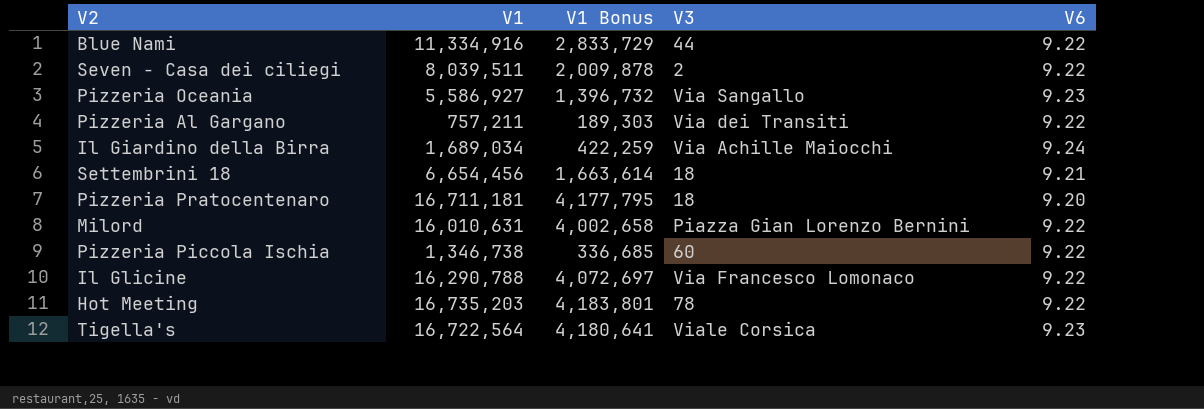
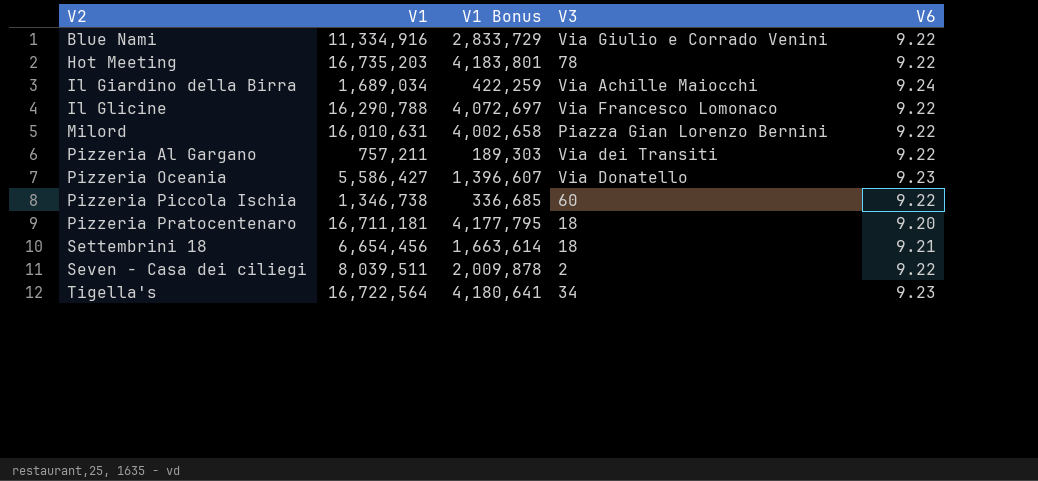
row order: none -> V2 ascending
Blue Nami | V3: 44 -> Via Giulio e Corrado Venini
Pizzeria Oceania | V1: 5,586,927 -> 5,586,427
Pizzeria Oceania | V1 Bonus: 1,396,732 -> 1,396,607
Pizzeria Oceania | V3: Via Sangallo -> Via Donatello
Tigella's | V3: Viale Corsica -> 34

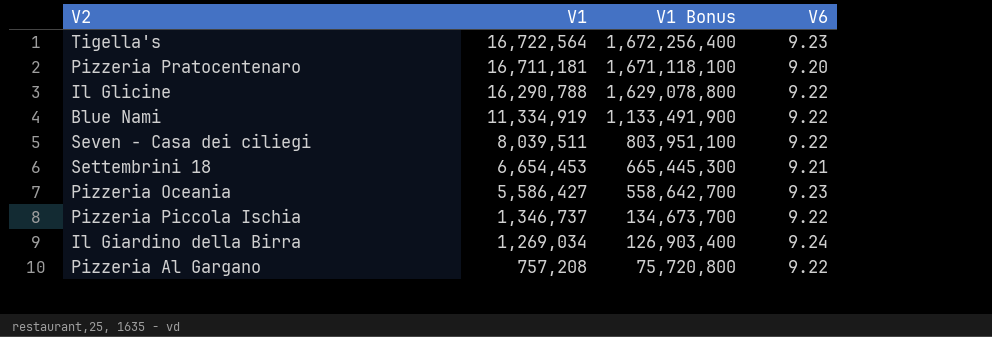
row order: V2 ascending -> V1 descending
column V3 | position: 4 -> none
column V1 Bonus | formula: [V1] * 0.25 -> [V1] * 100
row Hot Meeting: 16,735,203 | 4,183,801 | 78 | 9.22 -> none
row Milord: 16,010,631 | 4,002,658 | Piazza Gian Lorenzo Bernini | 9.22 -> none
Blue Nami | V1: 11,334,916 -> 11,334,919
Settembrini 18 | V1: 6,654,456 -> 6,654,453
Pizzeria Piccola Ischia | V1: 1,346,738 -> 1,346,737
Il Giardino della Birra | V1: 1,689,034 -> 1,269,034
Pizzeria Al Gargano | V1: 757,211 -> 757,208

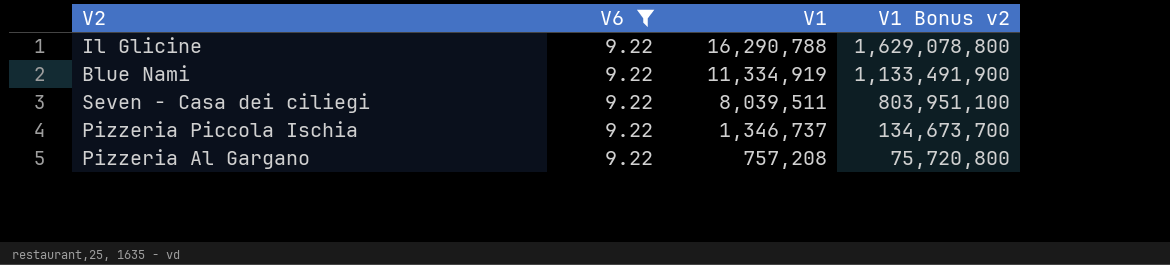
filter: none -> V6 = 9.22
column V6 | position: 4 -> 2
column name: V1 Bonus -> V1 Bonus v2

